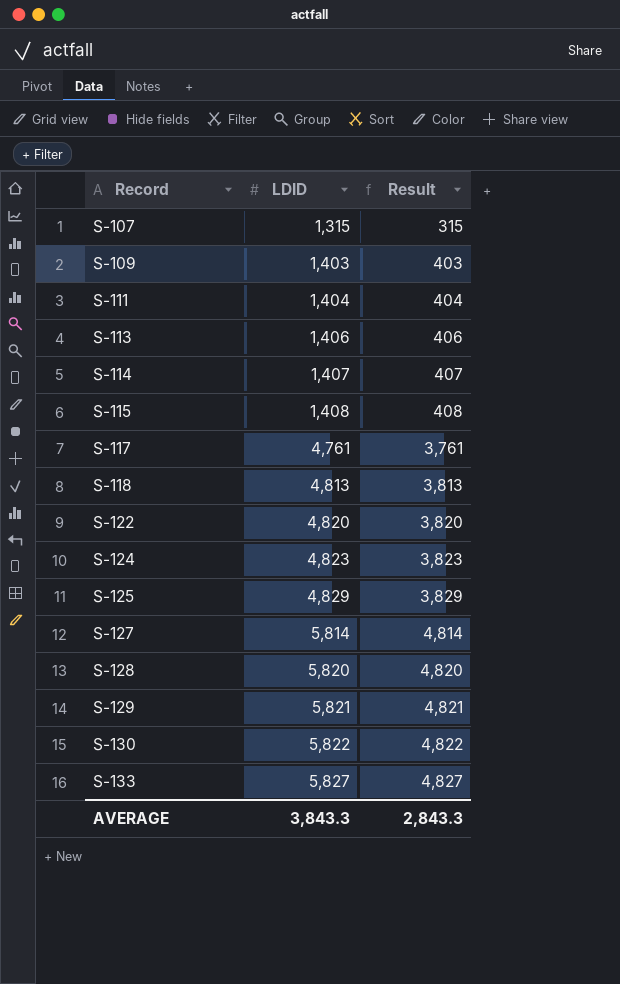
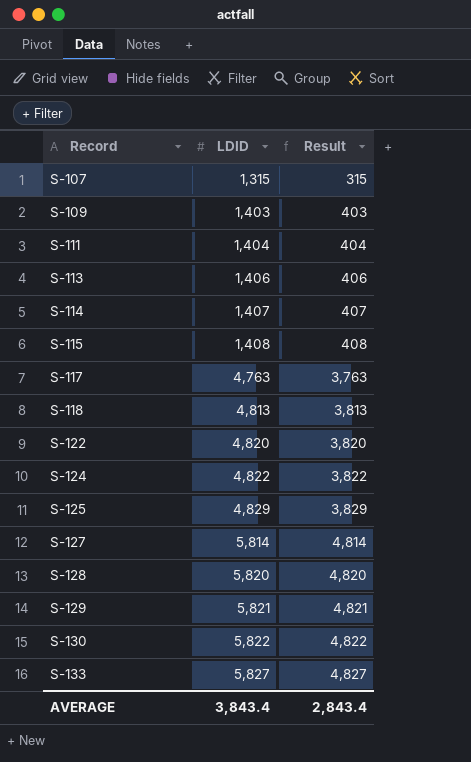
S-117 | LDID: 4,761 -> 4,763
S-117 | Result: 3,761 -> 3,763
S-124 | LDID: 4,823 -> 4,822
S-124 | Result: 3,823 -> 3,822
AVERAGE | LDID: 3,843.3 -> 3,843.4
AVERAGE | Result: 2,843.3 -> 2,843.4

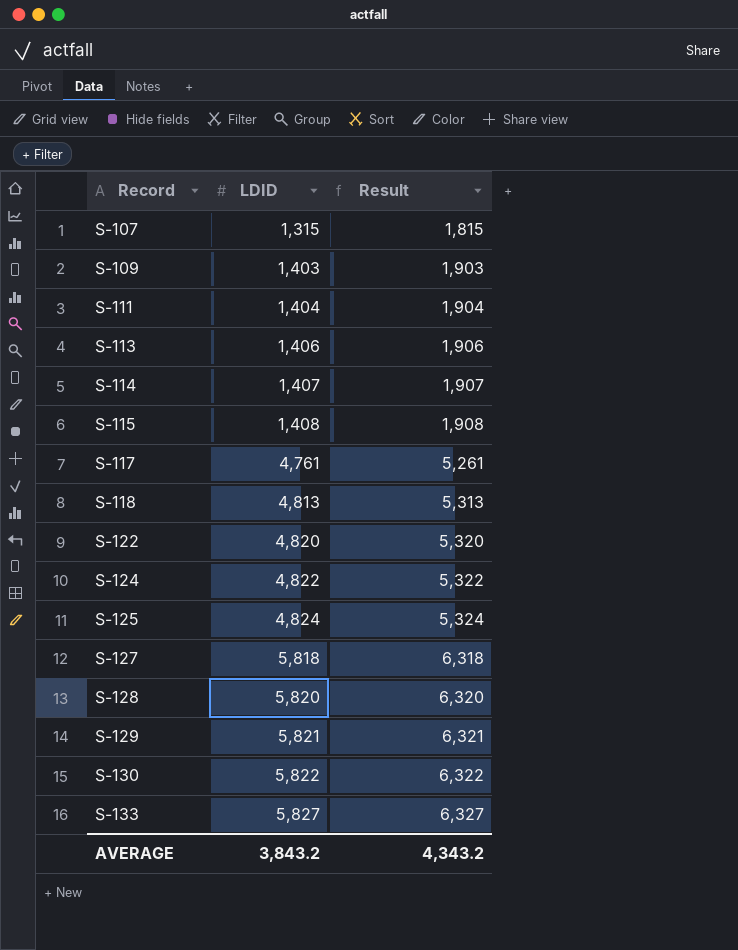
column Result | formula: [LDID] - 1000 -> [LDID] + 500
S-117 | LDID: 4,763 -> 4,761
S-125 | LDID: 4,829 -> 4,824
S-127 | LDID: 5,814 -> 5,818
AVERAGE | LDID: 3,843.4 -> 3,843.2
AVERAGE | Result: 2,843.4 -> 4,343.2

